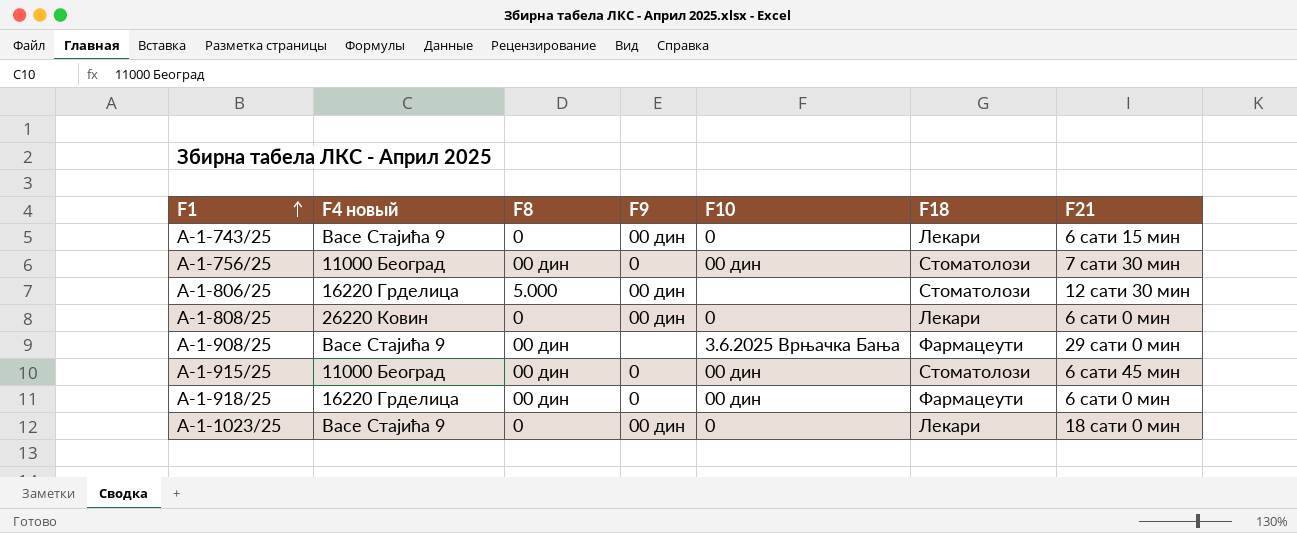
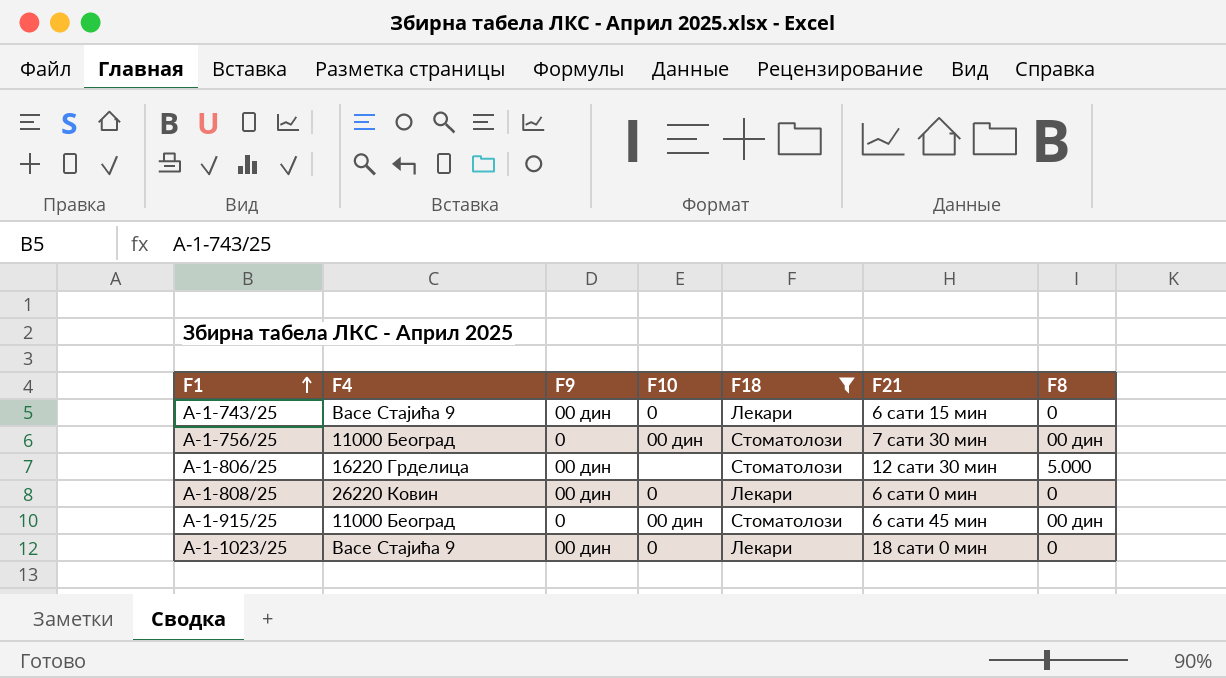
filter: none -> F18 != Фармацеути
column name: F4 новый -> F4
column F8 | position: 3 -> 7

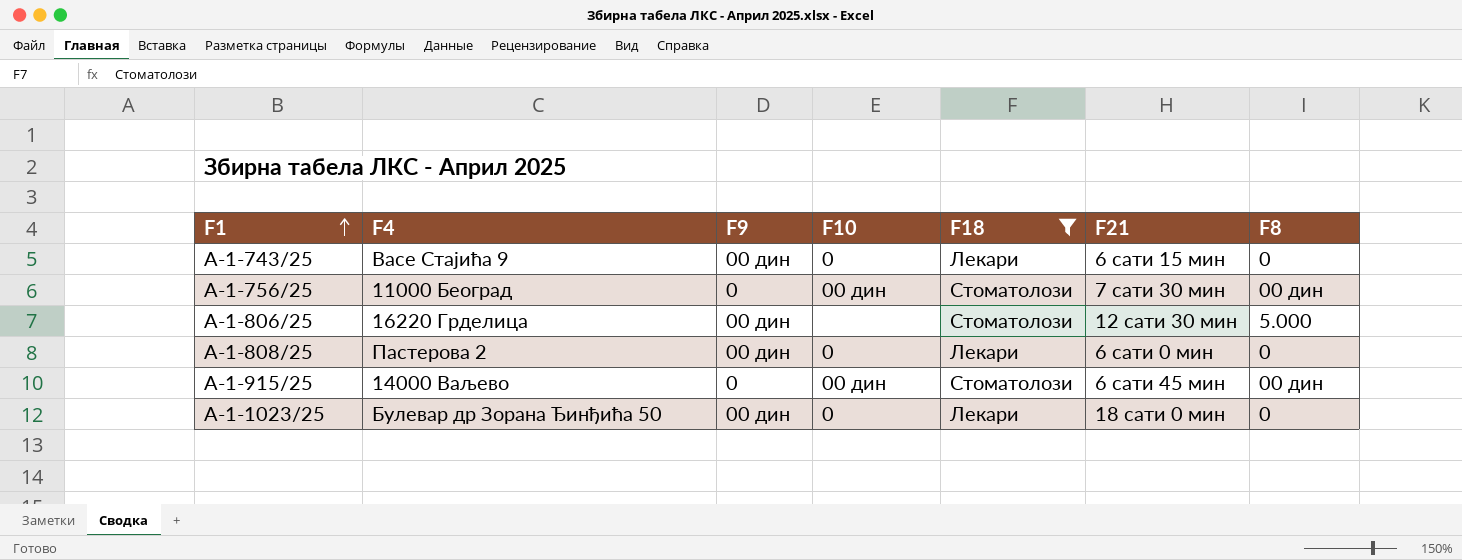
А-1-808/25 | F4: 26220 Ковин -> Пастерова 2
А-1-915/25 | F4: 11000 Београд -> 14000 Ваљево
А-1-1023/25 | F4: Васе Стајића 9 -> Булевар др Зорана Ђинђића 50

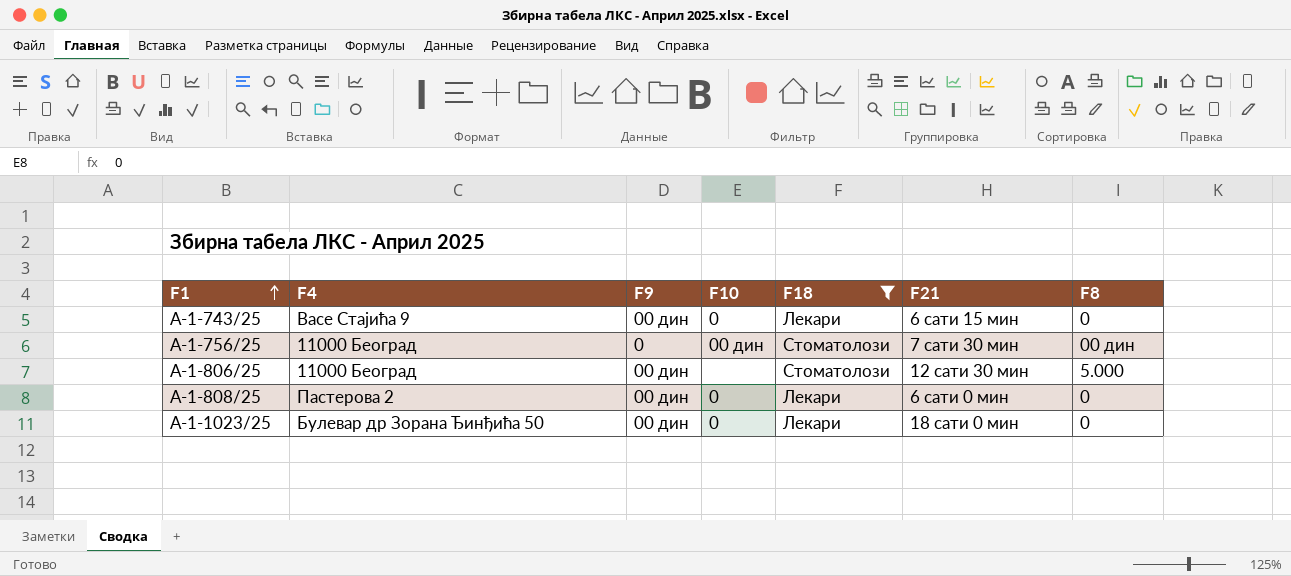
row А-1-915/25: 14000 Ваљево | 0 | 00 дин | Стоматолози | 6 сати 45 мин | 00 дин -> none
А-1-806/25 | F4: 16220 Грделица -> 11000 Београд

